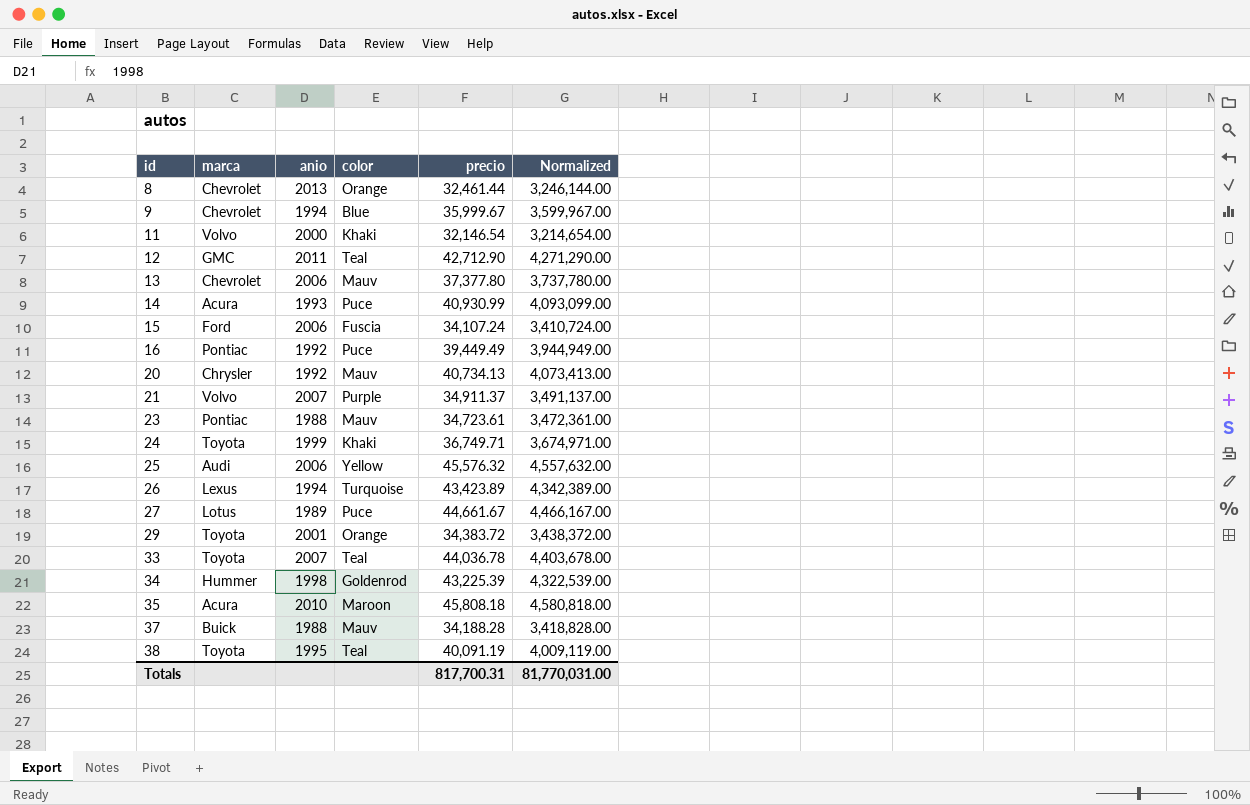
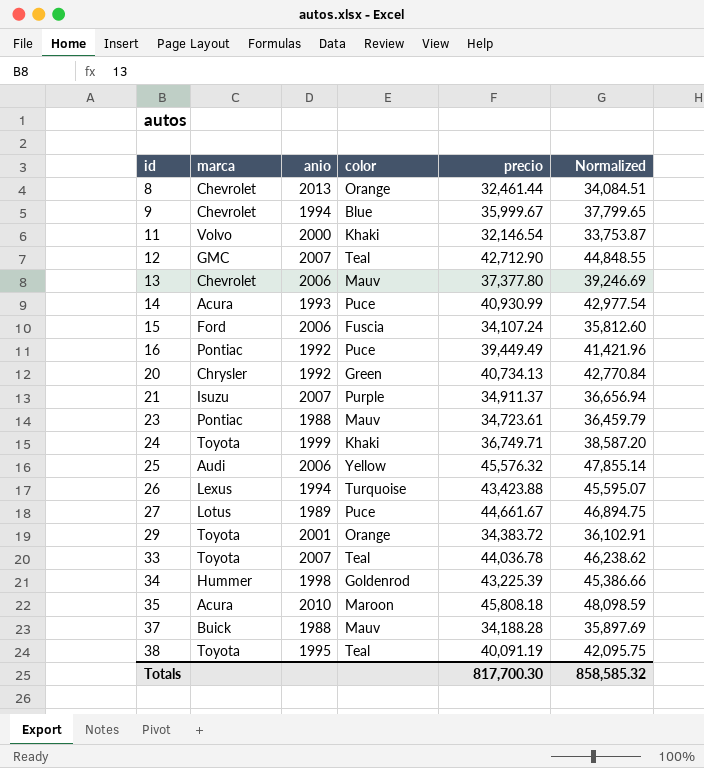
column Normalized | formula: [precio] * 100 -> [precio] * 1.05
12 | anio: 2011 -> 2007
20 | color: Mauv -> Green
21 | marca: Volvo -> Isuzu
26 | precio: 43,423.89 -> 43,423.88
Totals | precio: 817,700.31 -> 817,700.30
Totals | Normalized: 81,770,031.00 -> 858,585.32

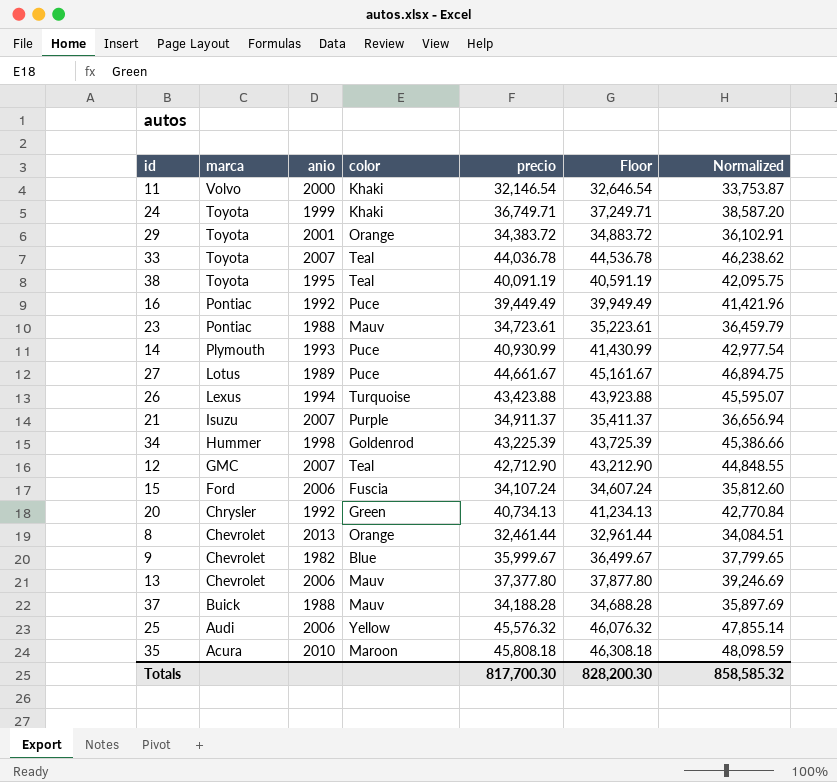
row order: id ascending -> marca descending
column Floor | formula: none -> [precio] + 500
14 | marca: Acura -> Plymouth
9 | anio: 1994 -> 1982

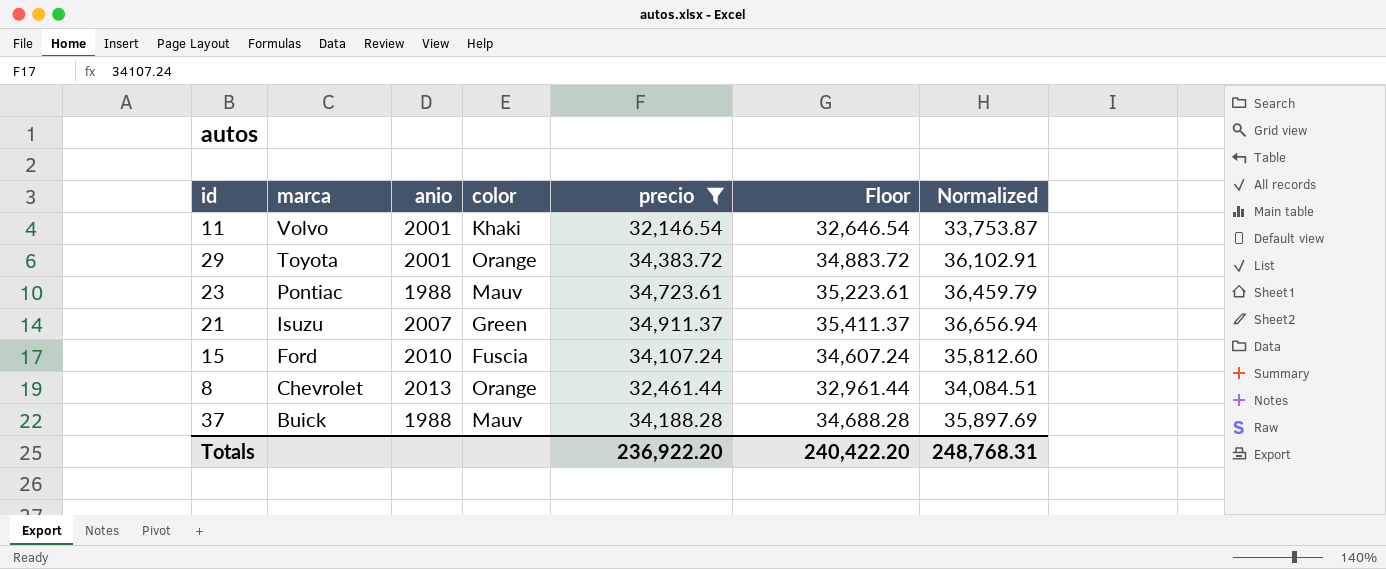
filter: none -> precio <= 34,911.37
11 | anio: 2000 -> 2001
21 | color: Purple -> Green
15 | anio: 2006 -> 2010
Totals | precio: 817,700.30 -> 236,922.20
Totals | Floor: 828,200.30 -> 240,422.20
Totals | Normalized: 858,585.32 -> 248,768.31

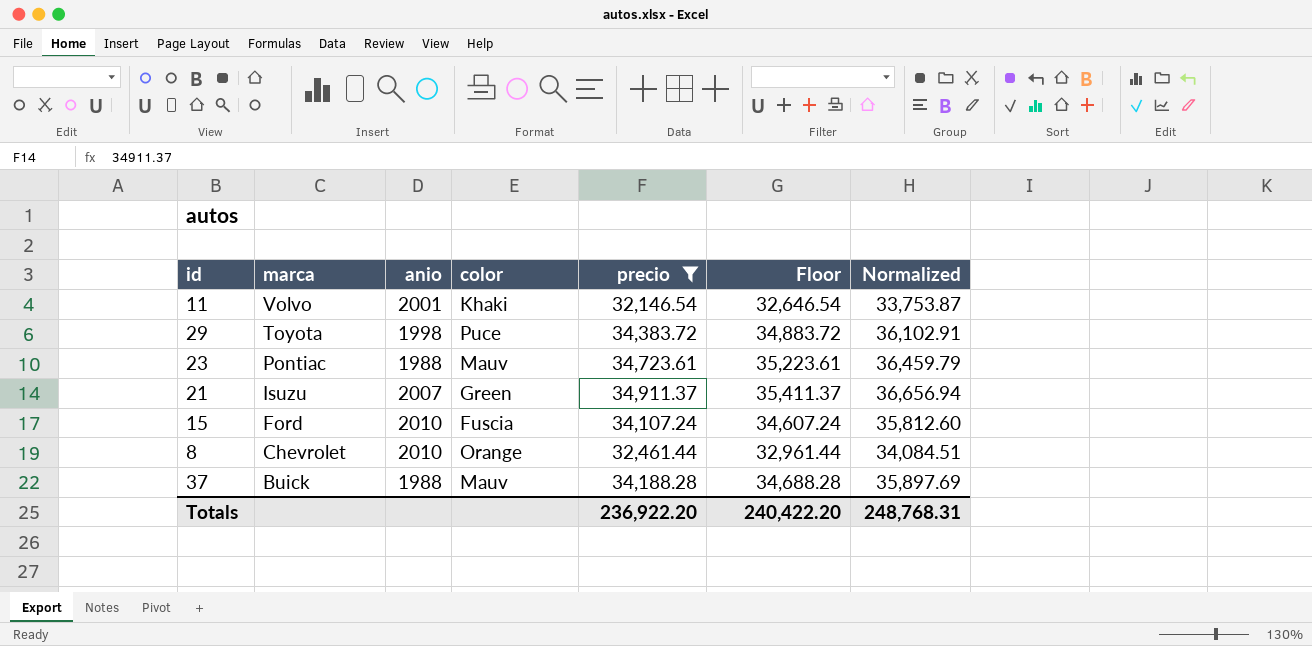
29 | anio: 2001 -> 1998
29 | color: Orange -> Puce
8 | anio: 2013 -> 2010

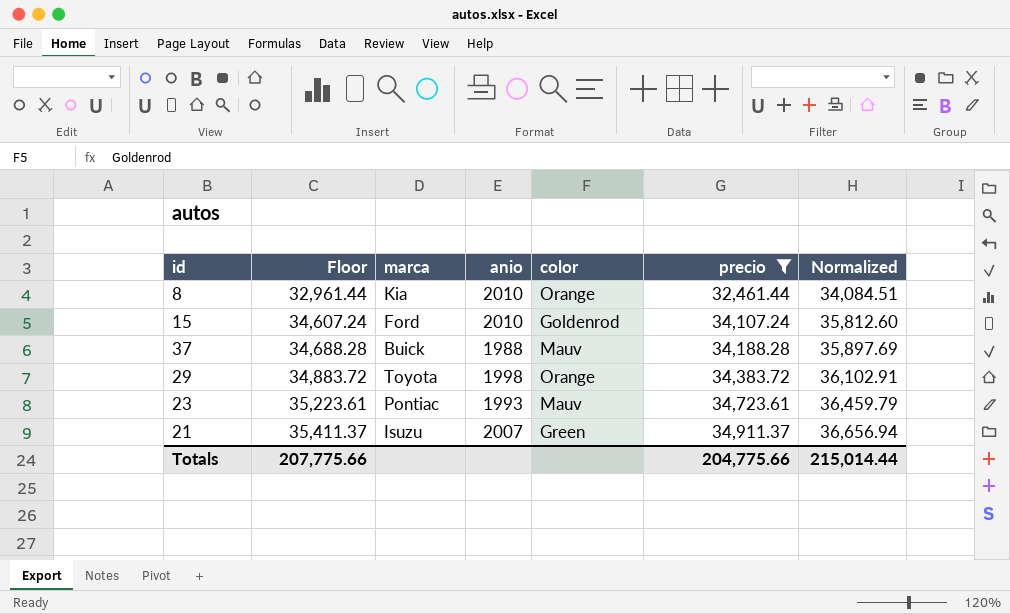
row order: marca descending -> Floor ascending
column Floor | position: 6 -> 2
row 11: Volvo | 2001 | Khaki | 32,146.54 | 32,646.54 | 33,753.87 -> none
8 | marca: Chevrolet -> Kia
15 | color: Fuscia -> Goldenrod
29 | color: Puce -> Orange
23 | anio: 1988 -> 1993
Totals | Floor: 240,422.20 -> 207,775.66
Totals | precio: 236,922.20 -> 204,775.66
Totals | Normalized: 248,768.31 -> 215,014.44

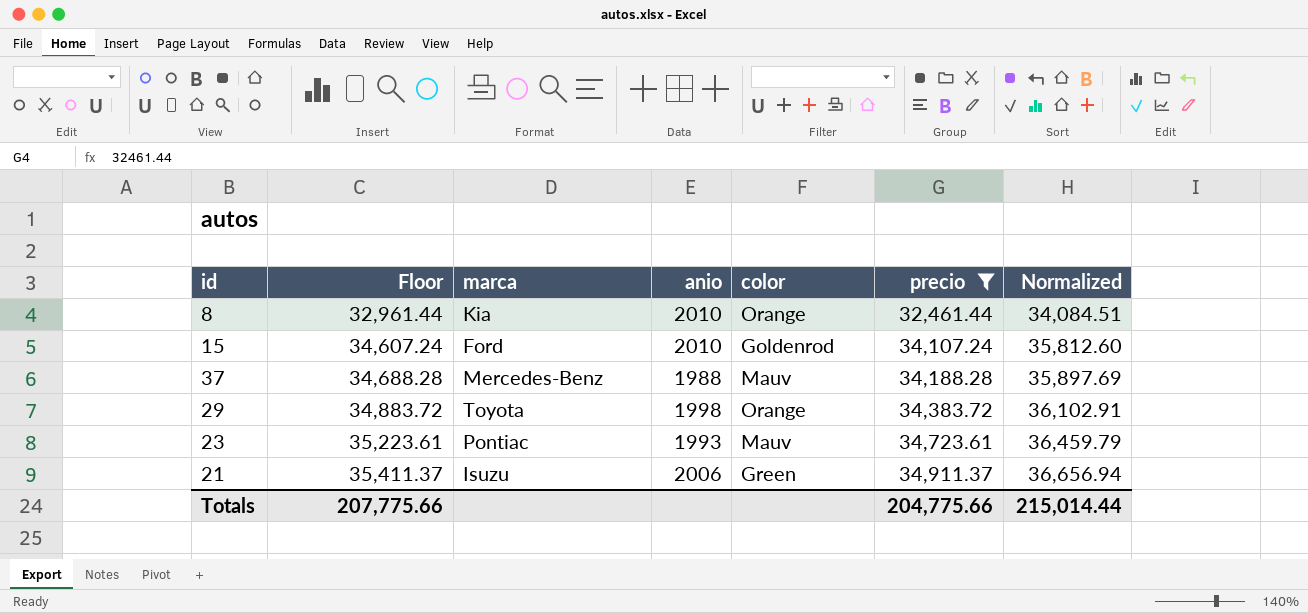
37 | marca: Buick -> Mercedes-Benz
21 | anio: 2007 -> 2006

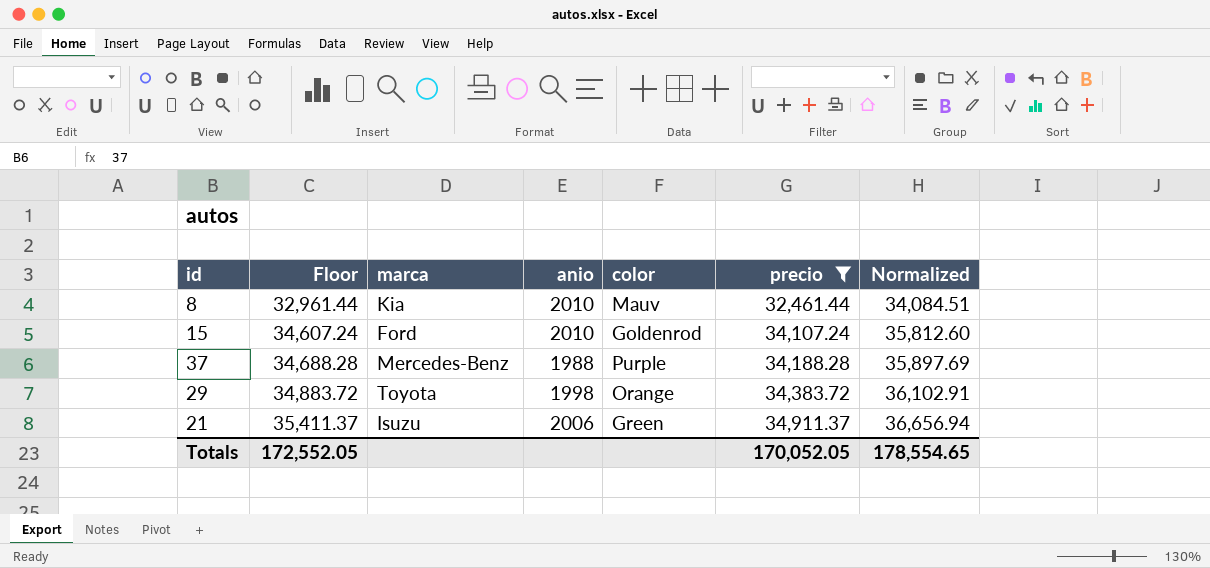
row 23: 35,223.61 | Pontiac | 1993 | Mauv | 34,723.61 | 36,459.79 -> none
8 | color: Orange -> Mauv
37 | color: Mauv -> Purple
Totals | Floor: 207,775.66 -> 172,552.05
Totals | precio: 204,775.66 -> 170,052.05
Totals | Normalized: 215,014.44 -> 178,554.65

